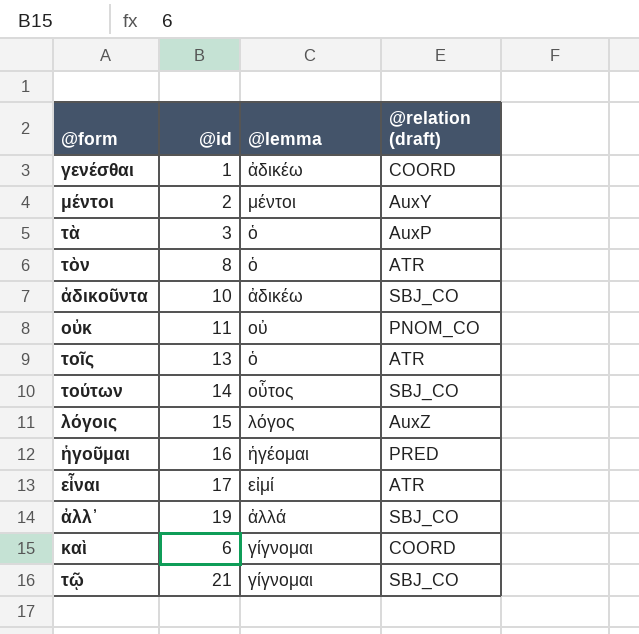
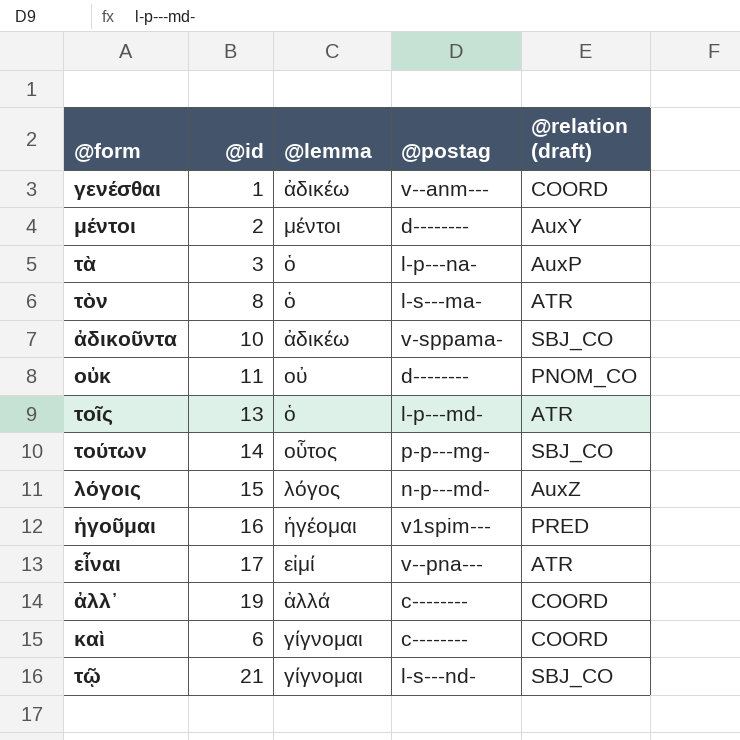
column @postag | position: none -> 4
ἀλλ᾽ | @relation (draft): SBJ_CO -> COORD

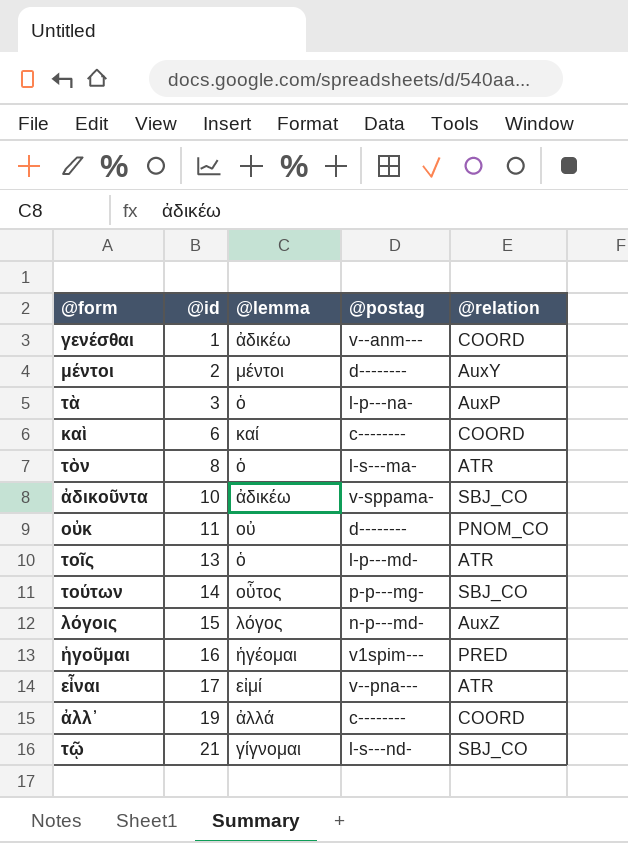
row order: none -> @id ascending
column name: @relation (draft) -> @relation
καὶ | @lemma: γίγνομαι -> καί

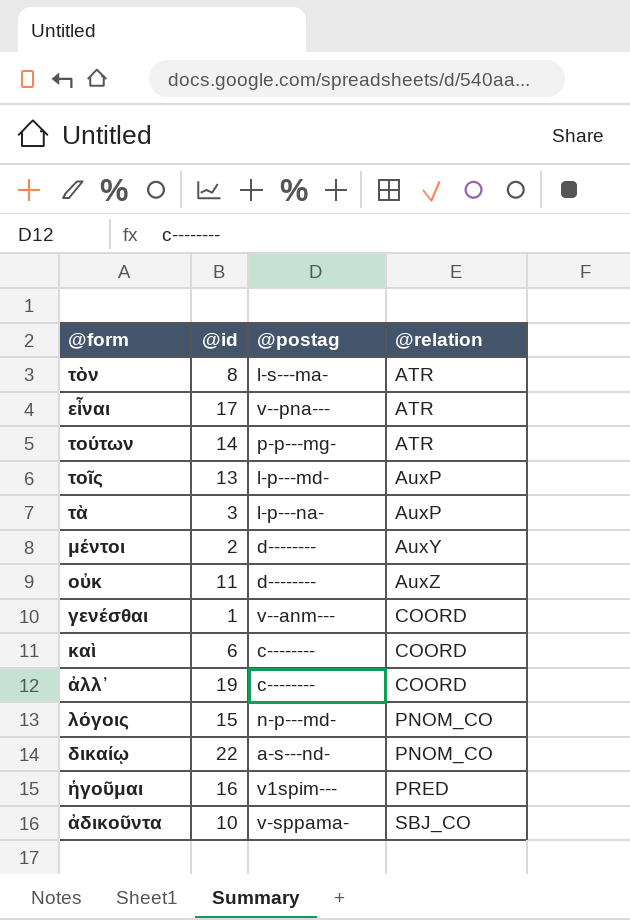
row order: @id ascending -> @relation ascending
column @lemma | position: 3 -> none
row τῷ: 21 | γίγνομαι | l-s---nd- | SBJ_CO -> none
τούτων | @relation: SBJ_CO -> ATR
τοῖς | @relation: ATR -> AuxP
οὐκ | @relation: PNOM_CO -> AuxZ
λόγοις | @relation: AuxZ -> PNOM_CO
row δικαίῳ: none -> 22 | a-s---nd- | PNOM_CO

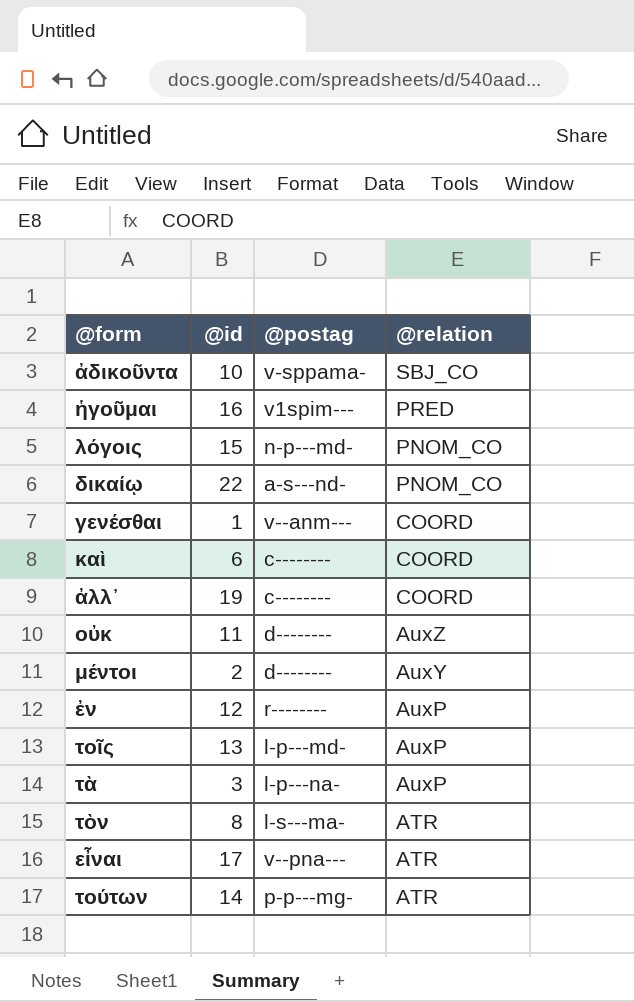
row order: @relation ascending -> @relation descending
row ἐν: none -> 12 | r-------- | AuxP

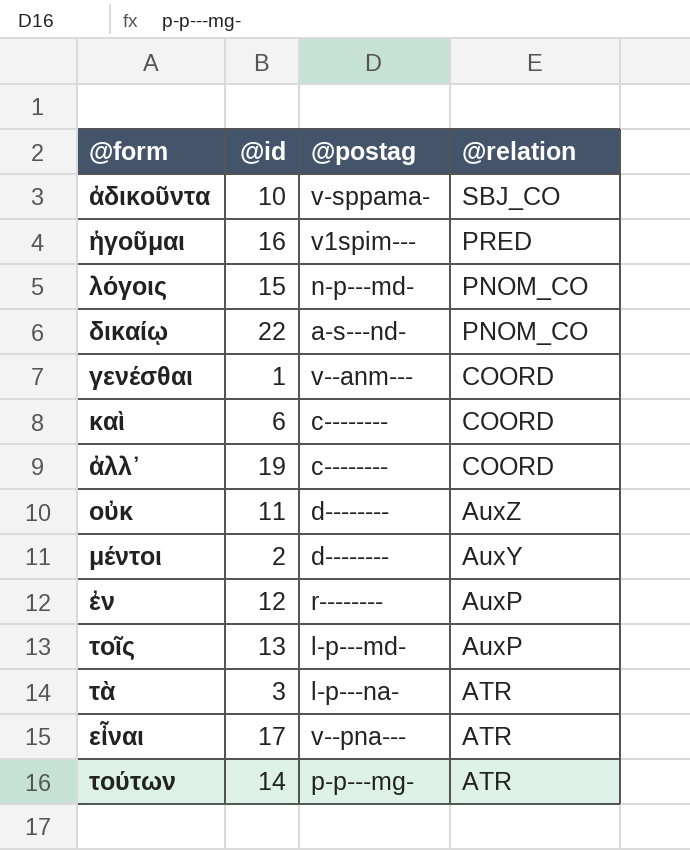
row τὸν: 8 | l-s---ma- | ATR -> none
τὰ | @relation: AuxP -> ATR

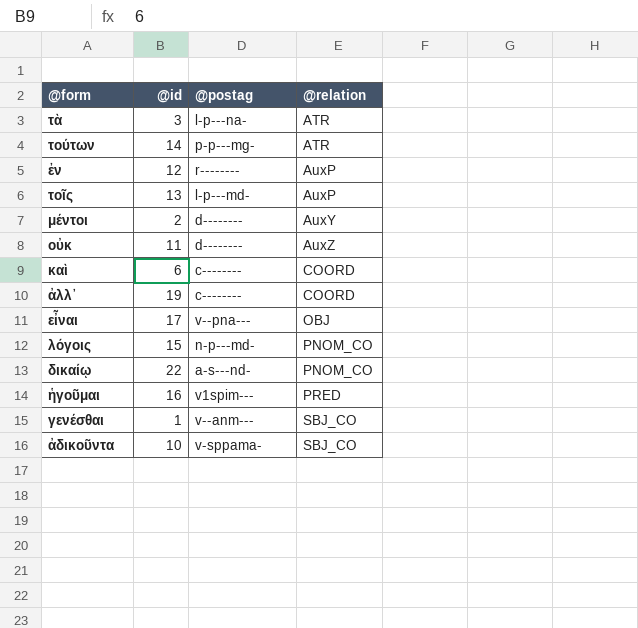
row order: @relation descending -> @relation ascending
εἶναι | @relation: ATR -> OBJ
γενέσθαι | @relation: COORD -> SBJ_CO

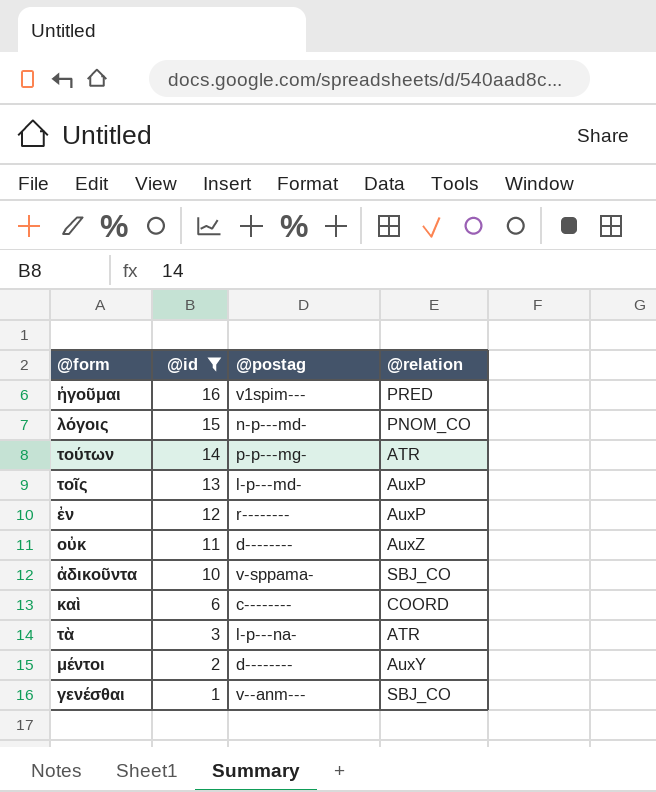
filter: none -> @id <= 16
row order: @relation ascending -> @id descending

